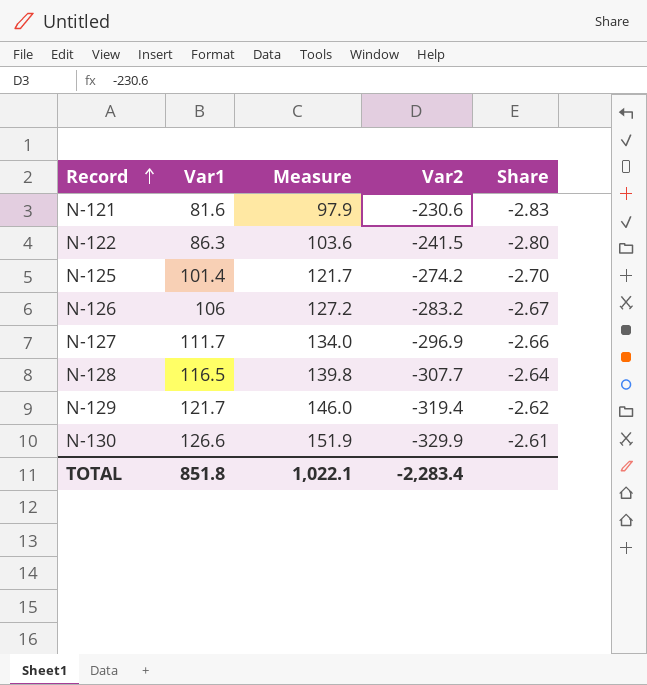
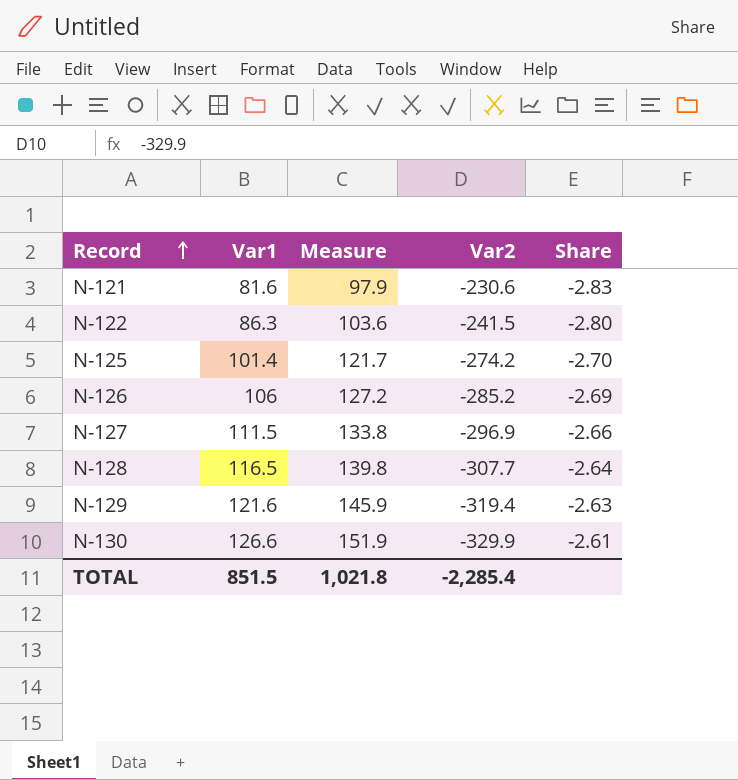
N-126 | Var2: -283.2 -> -285.2
N-126 | Share: -2.67 -> -2.69
N-127 | Var1: 111.7 -> 111.5
N-127 | Measure: 134.0 -> 133.8
N-129 | Var1: 121.7 -> 121.6
N-129 | Measure: 146.0 -> 145.9
N-129 | Share: -2.62 -> -2.63
TOTAL | Var1: 851.8 -> 851.5
TOTAL | Measure: 1,022.1 -> 1,021.8
TOTAL | Var2: -2,283.4 -> -2,285.4

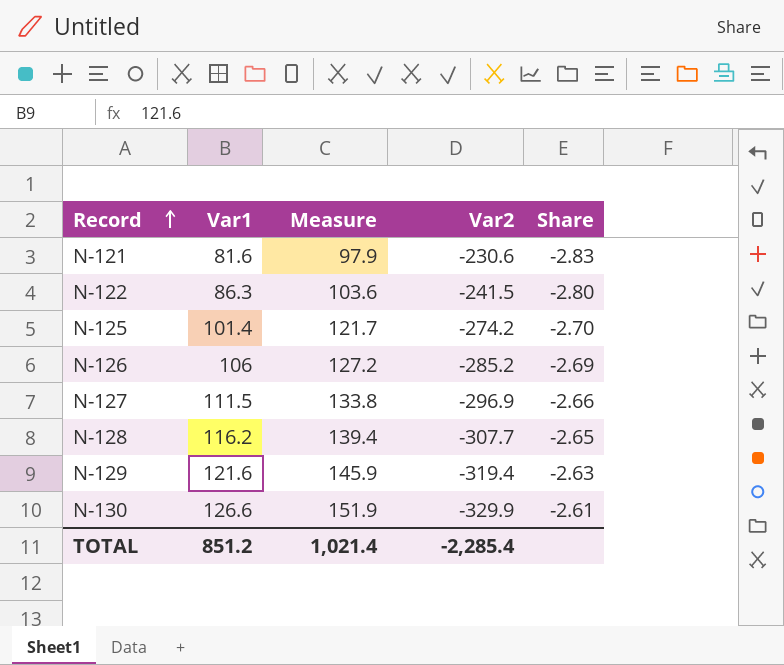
N-128 | Var1: 116.5 -> 116.2
N-128 | Measure: 139.8 -> 139.4
N-128 | Share: -2.64 -> -2.65
TOTAL | Var1: 851.5 -> 851.2
TOTAL | Measure: 1,021.8 -> 1,021.4

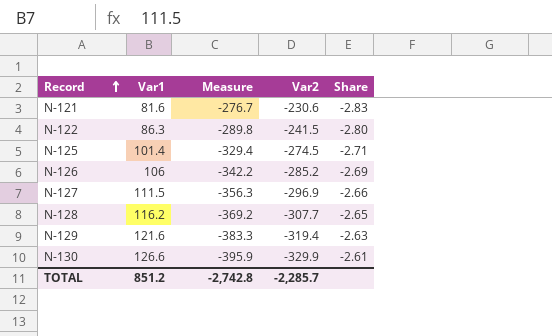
column Measure | formula: [Var1] * 1.2 -> [Var2] * 1.2
N-125 | Var2: -274.2 -> -274.5
N-125 | Share: -2.70 -> -2.71
TOTAL | Measure: 1,021.4 -> -2,742.8
TOTAL | Var2: -2,285.4 -> -2,285.7

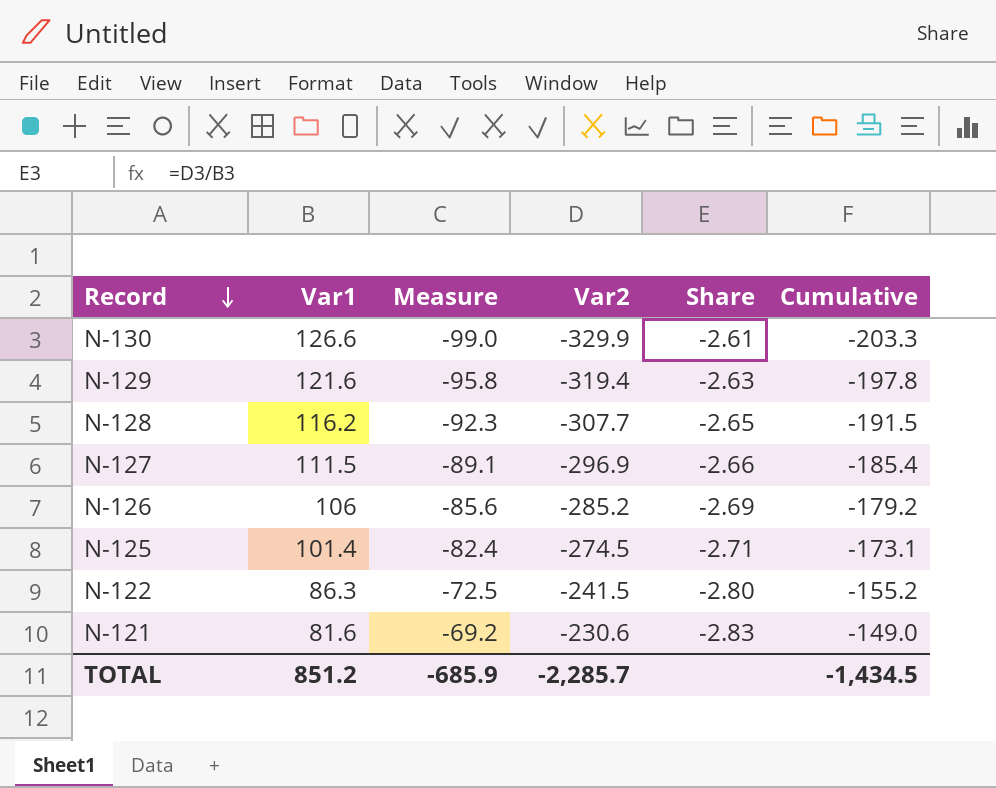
row order: Record ascending -> Record descending
column Measure | formula: [Var2] * 1.2 -> [Var2] * 0.3
column Cumulative | formula: none -> [Var1] + [Var2]
TOTAL | Measure: -2,742.8 -> -685.9

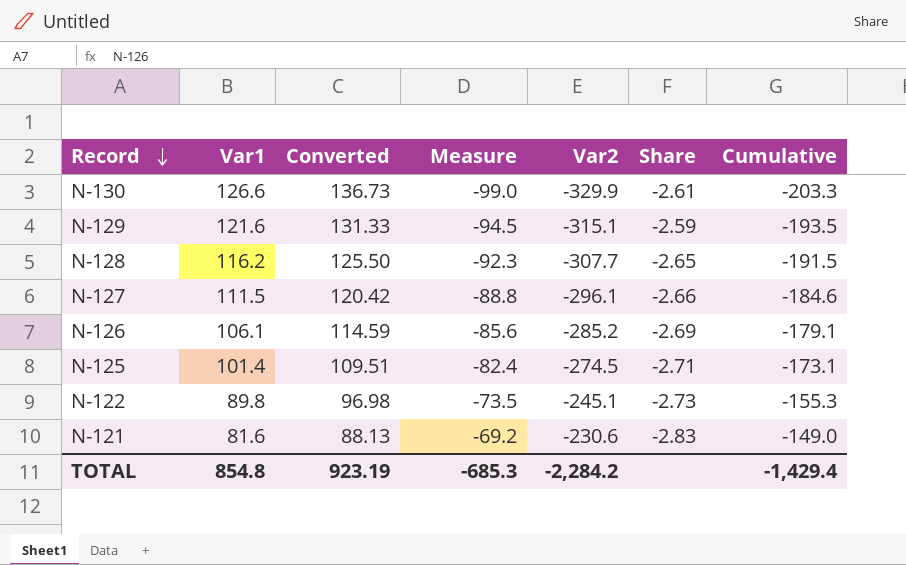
column Converted | formula: none -> [Var1] * 1.08
N-129 | Measure: -95.8 -> -94.5
N-129 | Var2: -319.4 -> -315.1
N-129 | Share: -2.63 -> -2.59
N-129 | Cumulative: -197.8 -> -193.5
N-127 | Measure: -89.1 -> -88.8
N-127 | Var2: -296.9 -> -296.1
N-127 | Cumulative: -185.4 -> -184.6
N-126 | Var1: 106 -> 106.1
N-126 | Cumulative: -179.2 -> -179.1
N-122 | Var1: 86.3 -> 89.8
N-122 | Measure: -72.5 -> -73.5
N-122 | Var2: -241.5 -> -245.1
N-122 | Share: -2.80 -> -2.73
N-122 | Cumulative: -155.2 -> -155.3
TOTAL | Var1: 851.2 -> 854.8
TOTAL | Measure: -685.9 -> -685.3
TOTAL | Var2: -2,285.7 -> -2,284.2
TOTAL | Cumulative: -1,434.5 -> -1,429.4

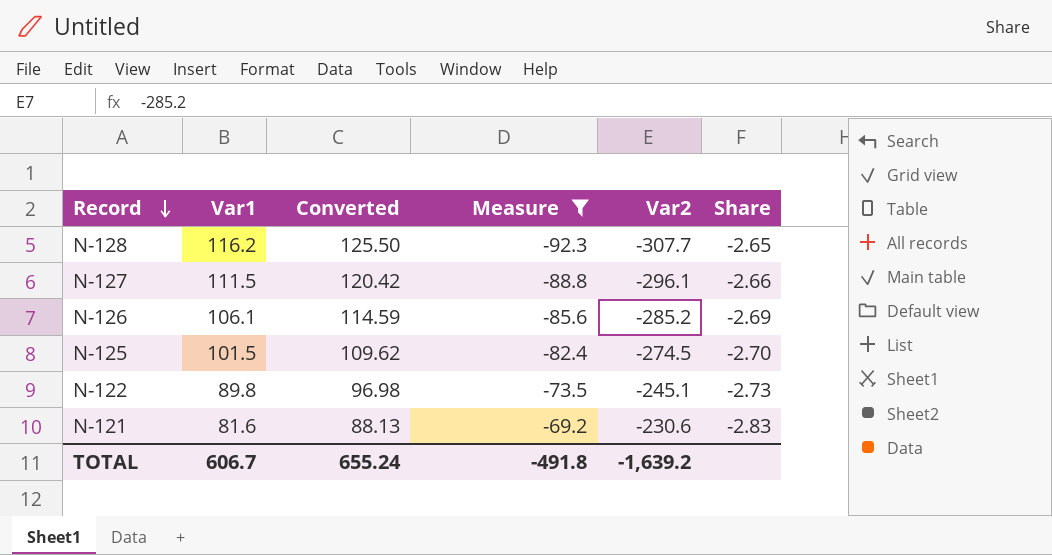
filter: none -> Measure >= -92.3
column Cumulative | formula: [Var1] + [Var2] -> none
N-125 | Var1: 101.4 -> 101.5
N-125 | Converted: 109.51 -> 109.62
N-125 | Share: -2.71 -> -2.70
TOTAL | Var1: 854.8 -> 606.7
TOTAL | Converted: 923.19 -> 655.24
TOTAL | Measure: -685.3 -> -491.8
TOTAL | Var2: -2,284.2 -> -1,639.2

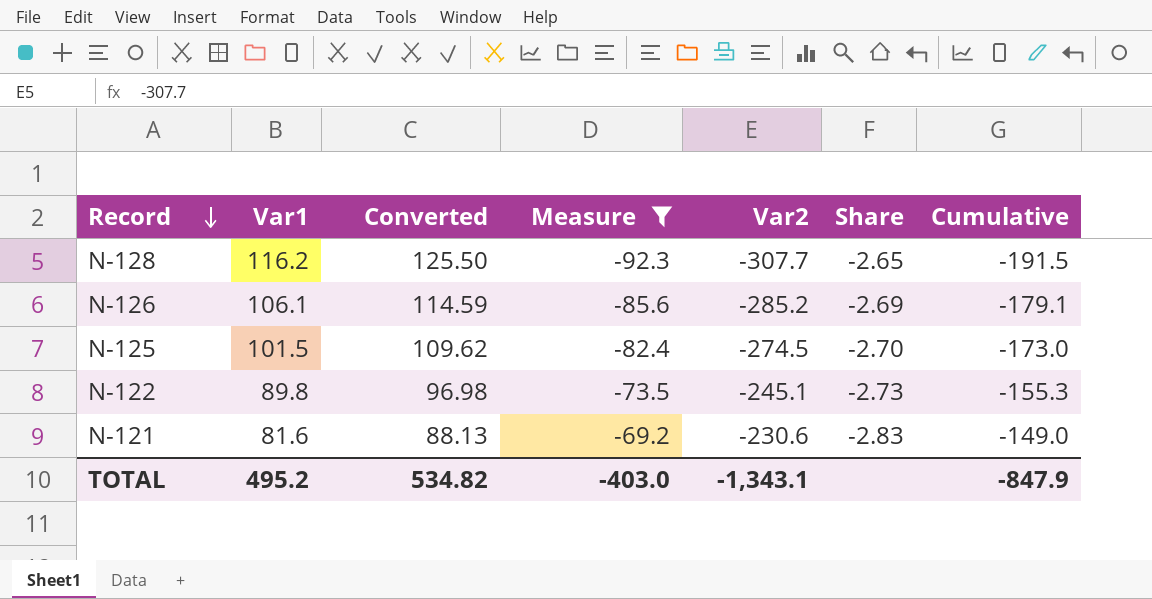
column Cumulative | formula: none -> [Var1] + [Var2]
row N-127: 111.5 | 120.42 | -88.8 | -296.1 | -2.66 -> none
TOTAL | Var1: 606.7 -> 495.2
TOTAL | Converted: 655.24 -> 534.82
TOTAL | Measure: -491.8 -> -403.0
TOTAL | Var2: -1,639.2 -> -1,343.1

